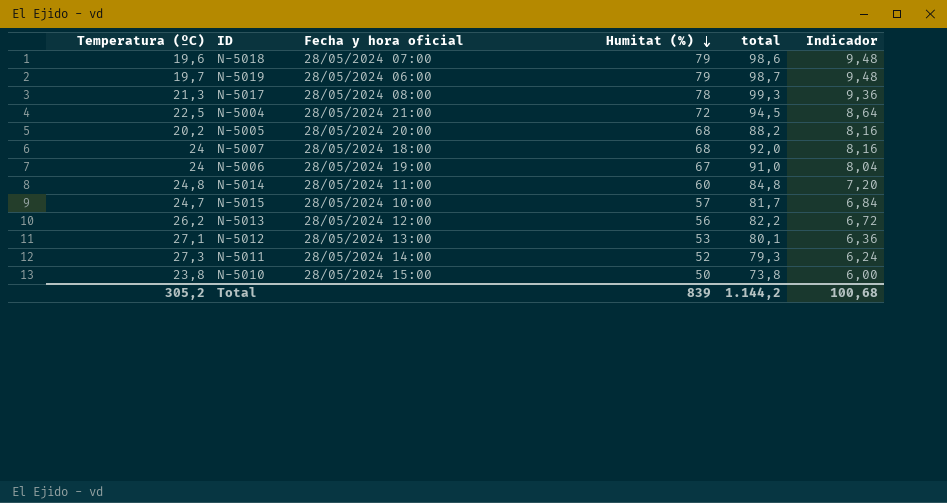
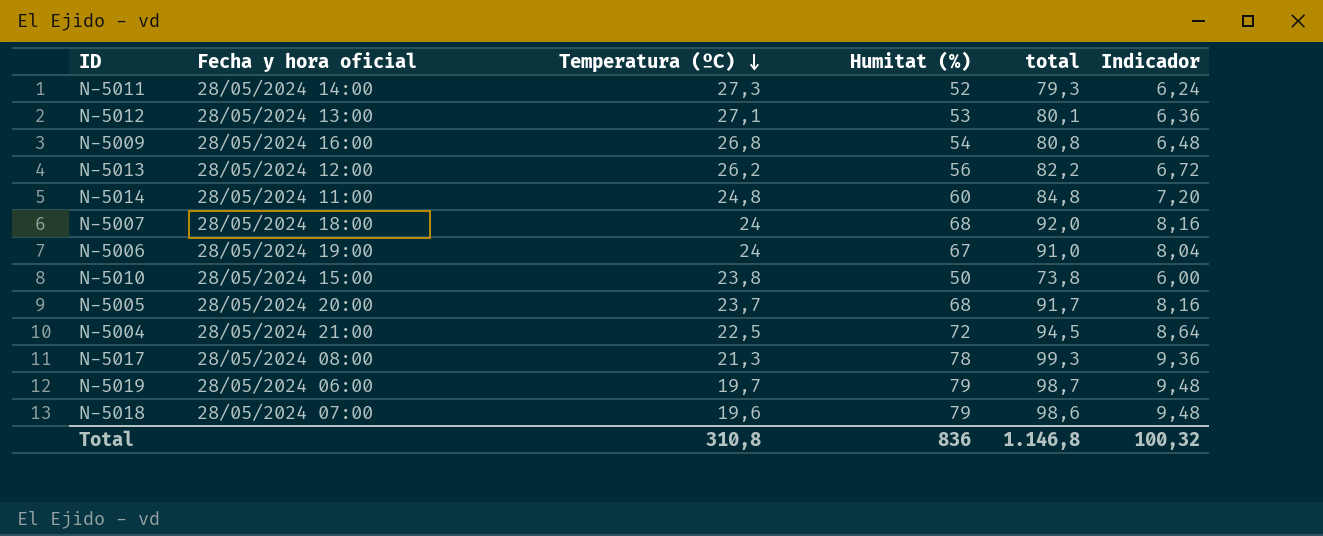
row order: Humitat (%) descending -> Temperatura (ºC) descending
column Temperatura (ºC) | position: 1 -> 3
row N-5015: 24,7 | 28/05/2024 10:00 | 57 | 81,7 | 6,84 -> none
row N-5009: none -> 28/05/2024 16:00 | 26,8 | 54 | 80,8 | 6,48
N-5005 | Temperatura (ºC): 20,2 -> 23,7
N-5005 | total: 88,2 -> 91,7
Total | Temperatura (ºC): 305,2 -> 310,8
Total | Humitat (%): 839 -> 836
Total | total: 1.144,2 -> 1.146,8
Total | Indicador: 100,68 -> 100,32

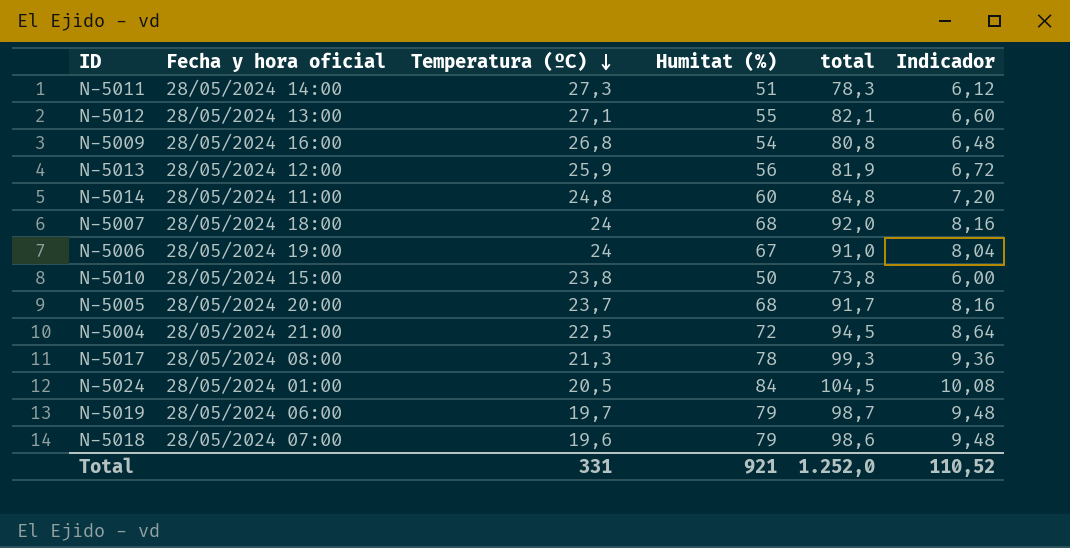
N-5011 | Humitat (%): 52 -> 51
N-5011 | total: 79,3 -> 78,3
N-5011 | Indicador: 6,24 -> 6,12
N-5012 | Humitat (%): 53 -> 55
N-5012 | total: 80,1 -> 82,1
N-5012 | Indicador: 6,36 -> 6,60
N-5013 | Temperatura (ºC): 26,2 -> 25,9
N-5013 | total: 82,2 -> 81,9
row N-5024: none -> 28/05/2024 01:00 | 20,5 | 84 | 104,5 | 10,08
Total | Temperatura (ºC): 310,8 -> 331
Total | Humitat (%): 836 -> 921
Total | total: 1.146,8 -> 1.252,0
Total | Indicador: 100,32 -> 110,52

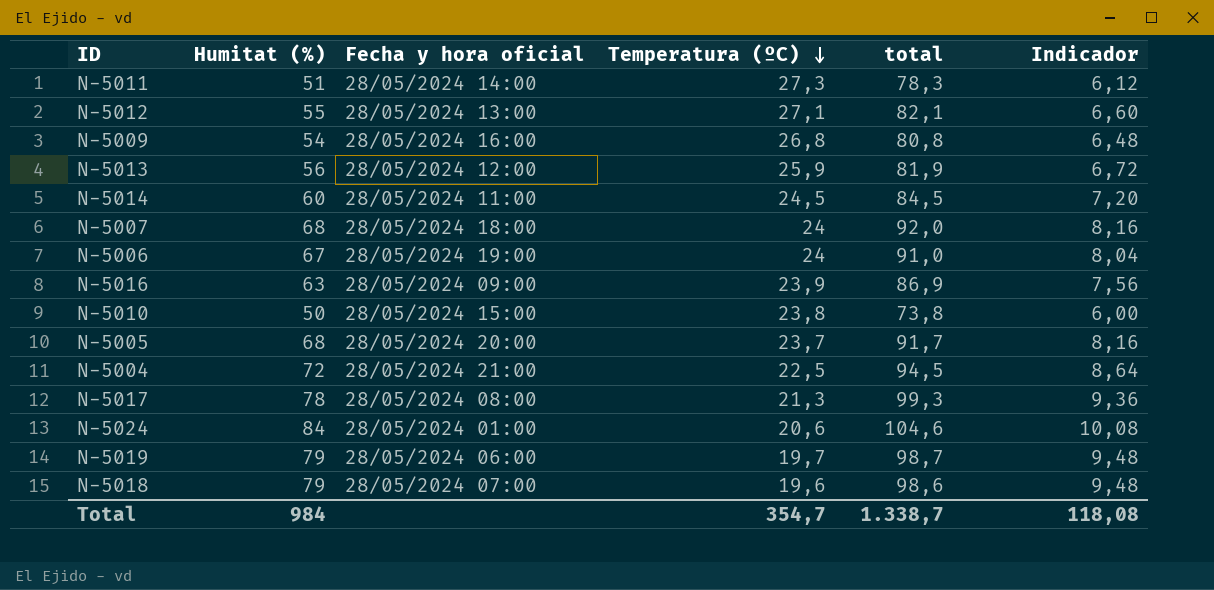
column Humitat (%) | position: 4 -> 2
N-5014 | Temperatura (ºC): 24,8 -> 24,5
N-5014 | total: 84,8 -> 84,5
row N-5016: none -> 63 | 28/05/2024 09:00 | 23,9 | 86,9 | 7,56
N-5024 | Temperatura (ºC): 20,5 -> 20,6
N-5024 | total: 104,5 -> 104,6
Total | Humitat (%): 921 -> 984
Total | Temperatura (ºC): 331 -> 354,7
Total | total: 1.252,0 -> 1.338,7
Total | Indicador: 110,52 -> 118,08

